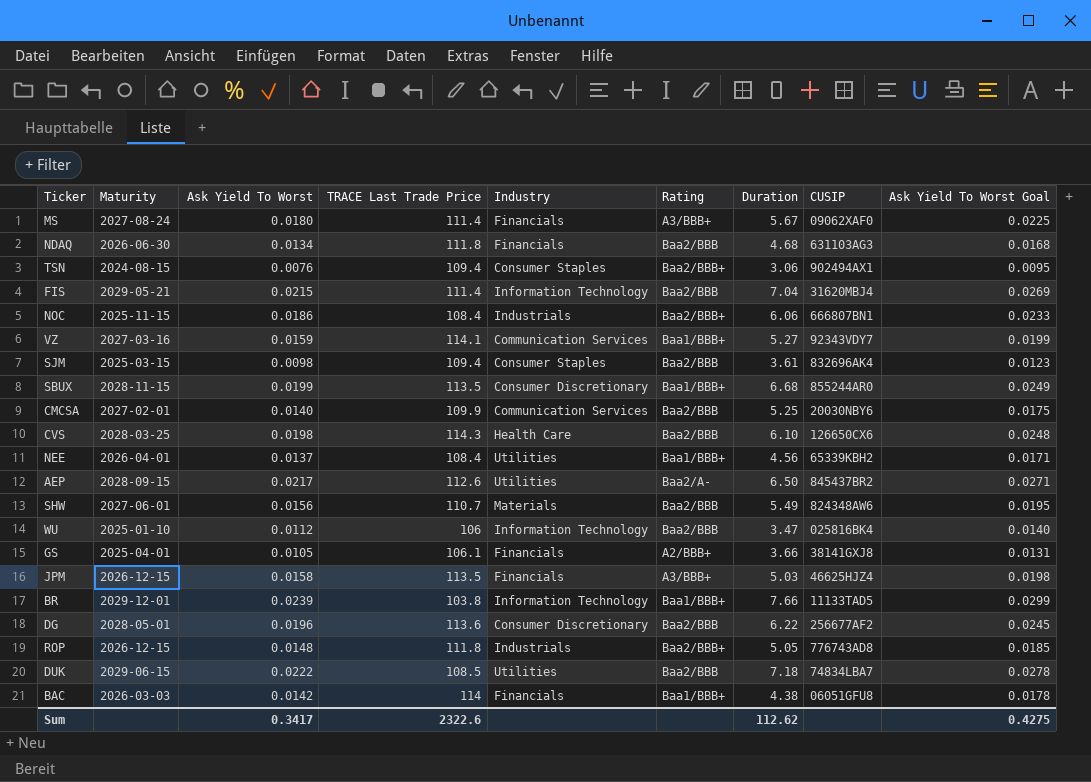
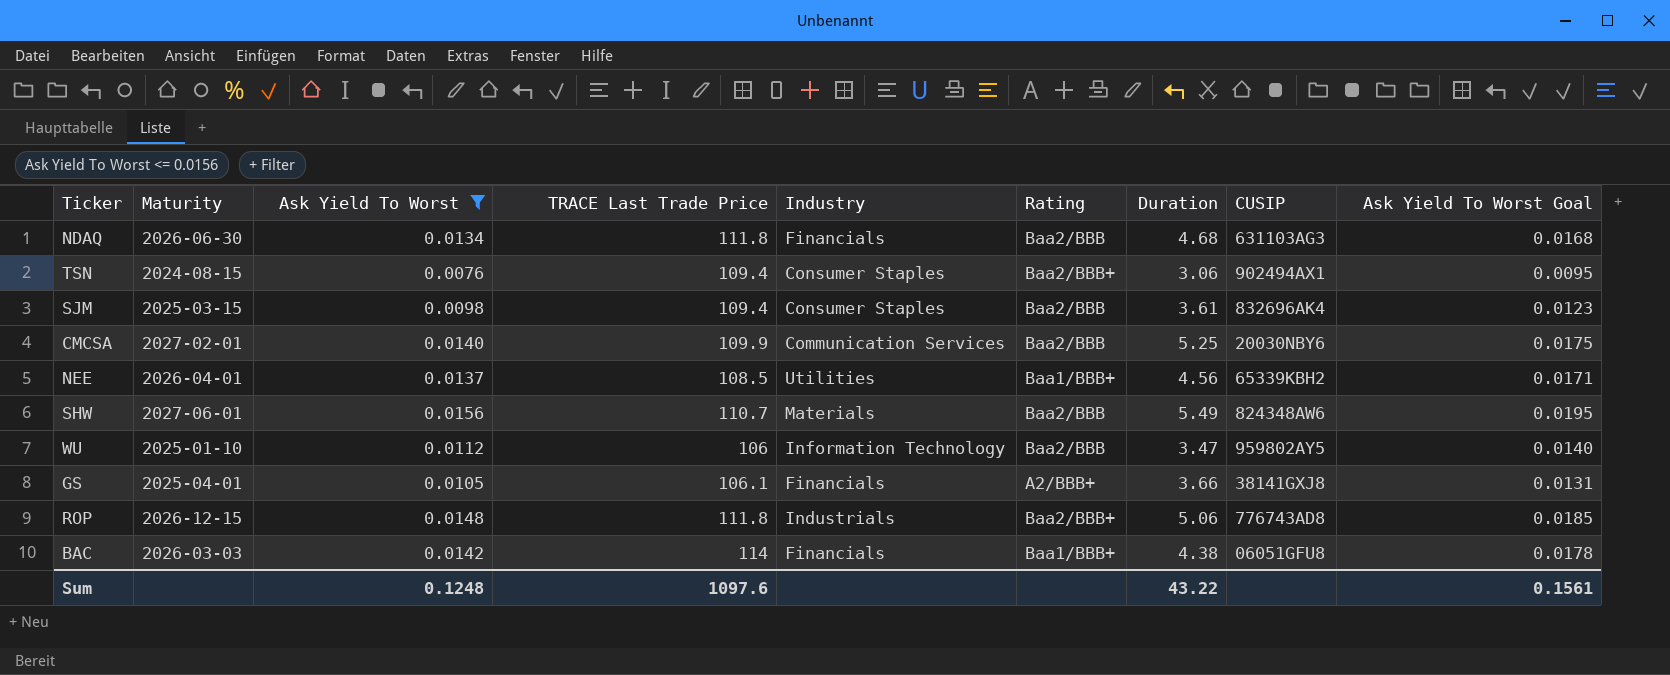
filter: none -> Ask Yield To Worst <= 0.0156
NEE | TRACE Last Trade Price: 108.4 -> 108.5
WU | CUSIP: 025816BK4 -> 959802AY5
ROP | Duration: 5.05 -> 5.06
Sum | Ask Yield To Worst: 0.3417 -> 0.1248
Sum | TRACE Last Trade Price: 2322.6 -> 1097.6
Sum | Duration: 112.62 -> 43.22
Sum | Ask Yield To Worst Goal: 0.4275 -> 0.1561

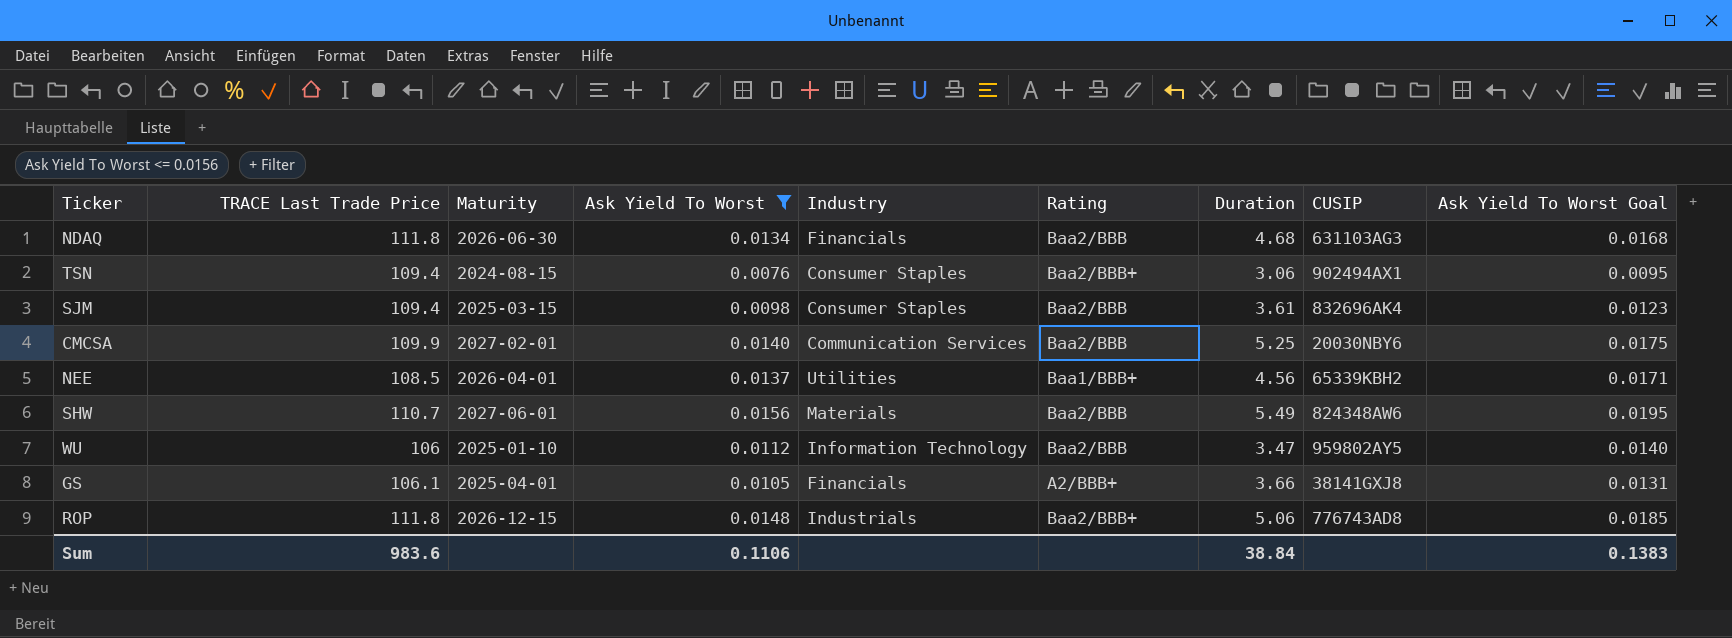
column TRACE Last Trade Price | position: 4 -> 2
row BAC: 2026-03-03 | 0.0142 | 114 | Financials | Baa1/BBB+ | 4.38 | 06051GFU8 | 0.0178 -> none
Sum | TRACE Last Trade Price: 1097.6 -> 983.6
Sum | Ask Yield To Worst: 0.1248 -> 0.1106
Sum | Duration: 43.22 -> 38.84
Sum | Ask Yield To Worst Goal: 0.1561 -> 0.1383

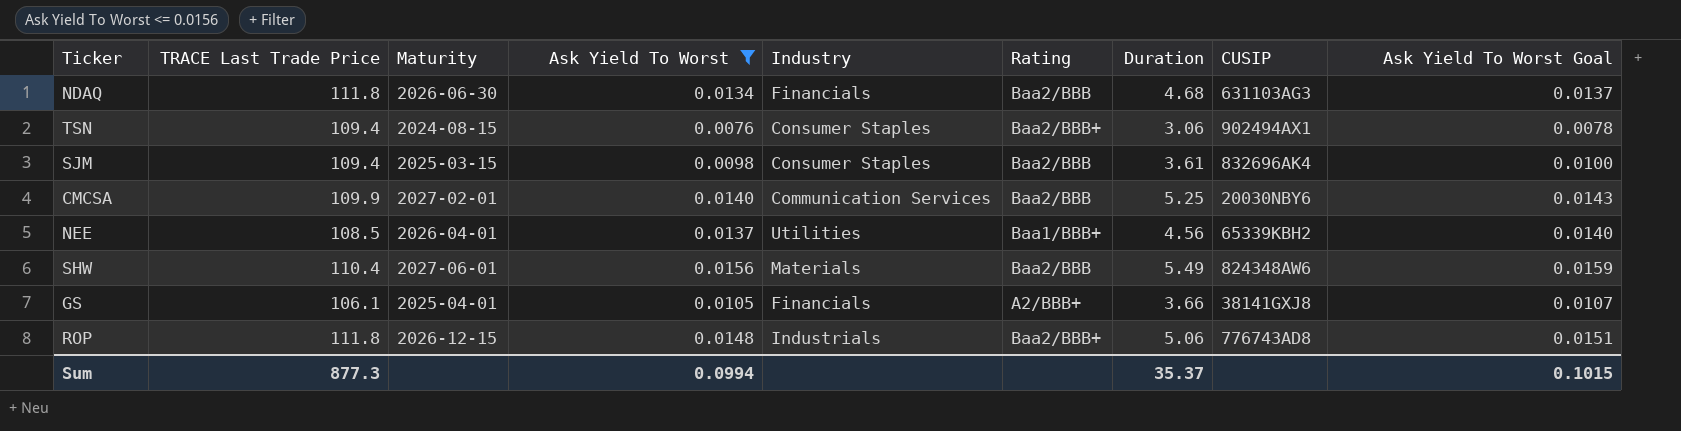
column Ask Yield To Worst Goal | formula: [Ask Yield To Worst] * 1.25 -> [Ask Yield To Worst] * 1.02
row WU: 106 | 2025-01-10 | 0.0112 | Information Technology | Baa2/BBB | 3.47 | 959802AY5 | 0.0140 -> none
SHW | TRACE Last Trade Price: 110.7 -> 110.4
Sum | TRACE Last Trade Price: 983.6 -> 877.3
Sum | Ask Yield To Worst: 0.1106 -> 0.0994
Sum | Duration: 38.84 -> 35.37
Sum | Ask Yield To Worst Goal: 0.1383 -> 0.1015

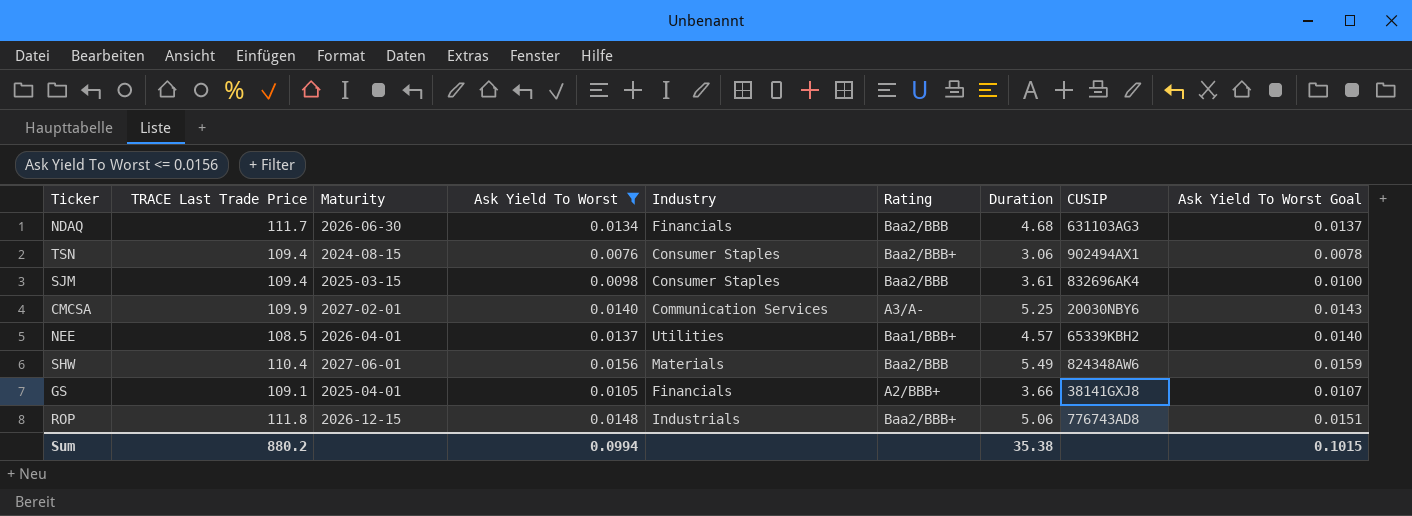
NDAQ | TRACE Last Trade Price: 111.8 -> 111.7
CMCSA | Rating: Baa2/BBB -> A3/A-
NEE | Duration: 4.56 -> 4.57
GS | TRACE Last Trade Price: 106.1 -> 109.1
Sum | TRACE Last Trade Price: 877.3 -> 880.2
Sum | Duration: 35.37 -> 35.38

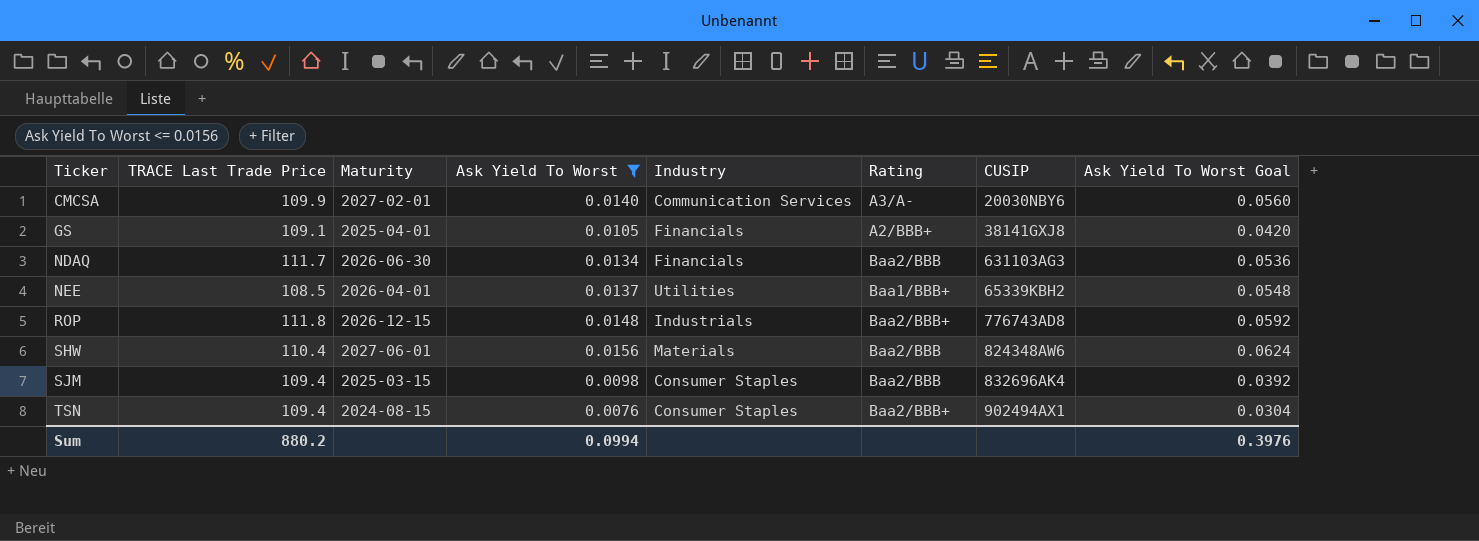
row order: none -> Ticker ascending
column Duration | position: 7 -> none
column Ask Yield To Worst Goal | formula: [Ask Yield To Worst] * 1.02 -> [Ask Yield To Worst] * 4
Sum | Ask Yield To Worst Goal: 0.1015 -> 0.3976

